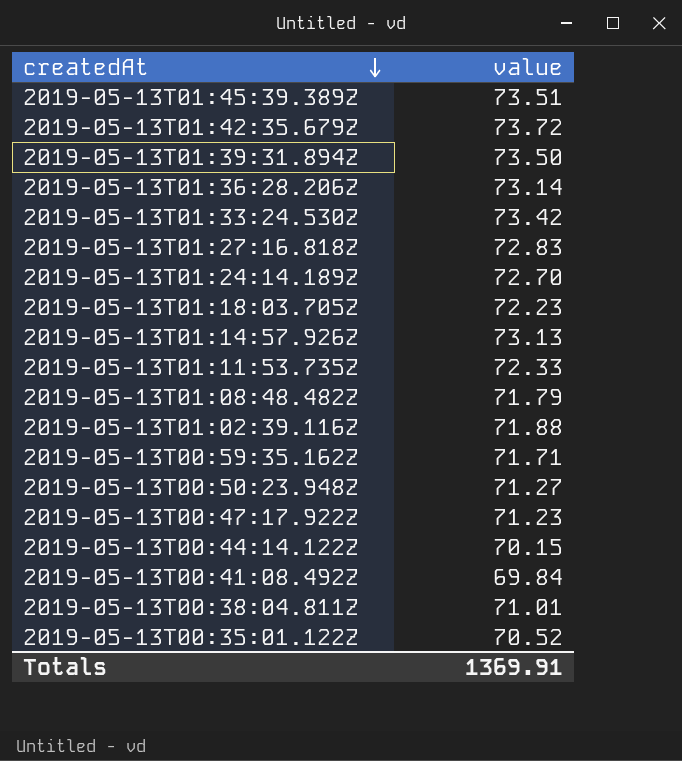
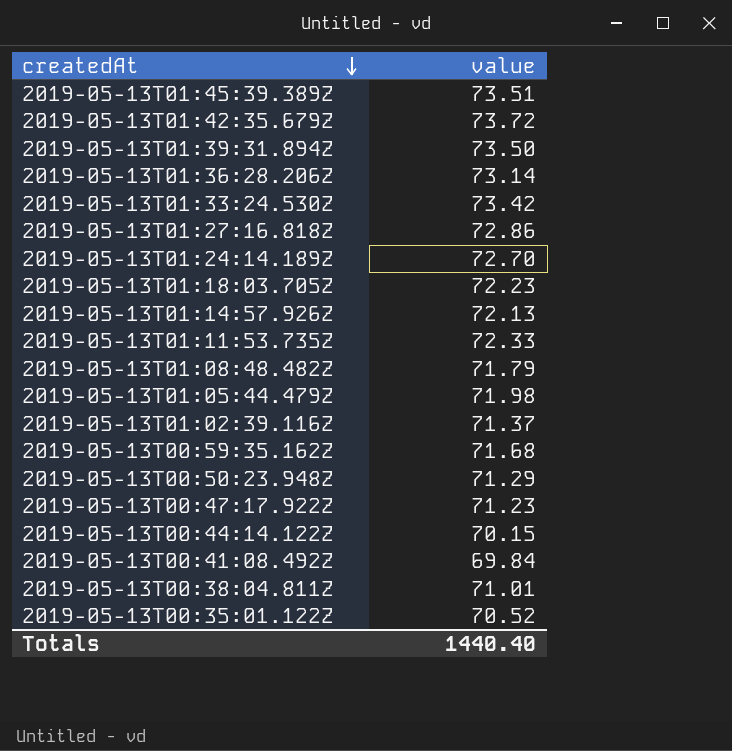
2019-05-13T01:27:16.818Z | value: 72.83 -> 72.86
2019-05-13T01:14:57.926Z | value: 73.13 -> 72.13
row 2019-05-13T01:05:44.479Z: none -> 71.98
2019-05-13T01:02:39.116Z | value: 71.88 -> 71.37
2019-05-13T00:59:35.162Z | value: 71.71 -> 71.68
2019-05-13T00:50:23.948Z | value: 71.27 -> 71.29
Totals | value: 1369.91 -> 1440.40

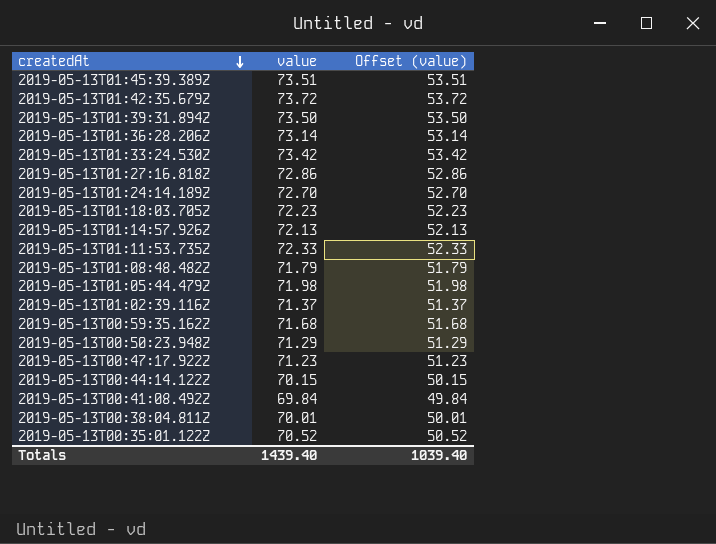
column Offset (value) | formula: none -> [value] - 20
2019-05-13T00:38:04.811Z | value: 71.01 -> 70.01
Totals | value: 1440.40 -> 1439.40

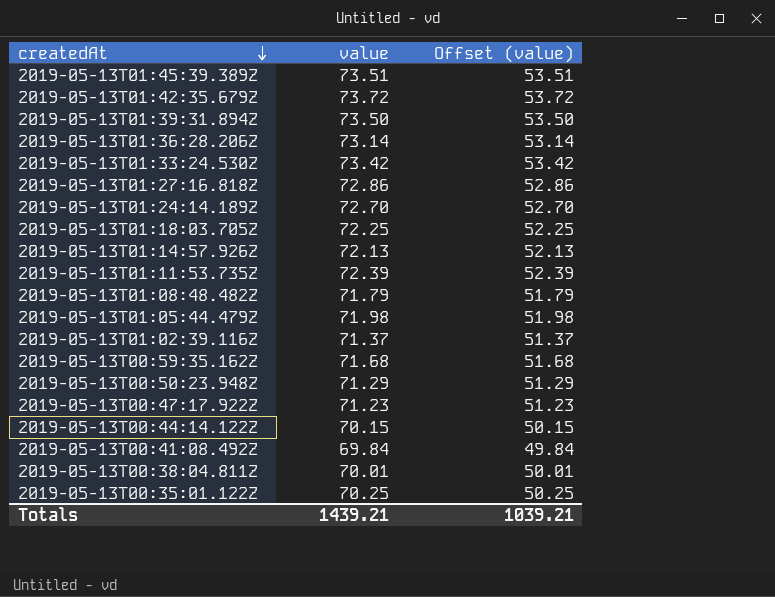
2019-05-13T01:18:03.705Z | value: 72.23 -> 72.25
2019-05-13T01:18:03.705Z | Offset (value): 52.23 -> 52.25
2019-05-13T01:11:53.735Z | value: 72.33 -> 72.39
2019-05-13T01:11:53.735Z | Offset (value): 52.33 -> 52.39
2019-05-13T00:35:01.122Z | value: 70.52 -> 70.25
2019-05-13T00:35:01.122Z | Offset (value): 50.52 -> 50.25
Totals | value: 1439.40 -> 1439.21
Totals | Offset (value): 1039.40 -> 1039.21

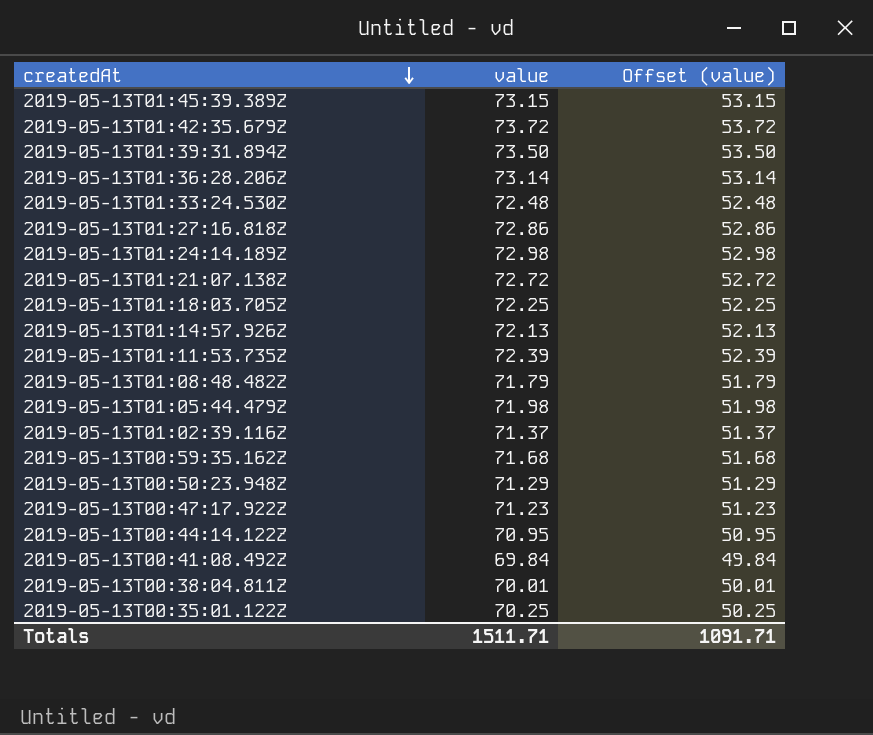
2019-05-13T01:45:39.389Z | value: 73.51 -> 73.15
2019-05-13T01:45:39.389Z | Offset (value): 53.51 -> 53.15
2019-05-13T01:33:24.530Z | value: 73.42 -> 72.48
2019-05-13T01:33:24.530Z | Offset (value): 53.42 -> 52.48
2019-05-13T01:24:14.189Z | value: 72.70 -> 72.98
2019-05-13T01:24:14.189Z | Offset (value): 52.70 -> 52.98
row 2019-05-13T01:21:07.138Z: none -> 72.72 | 52.72
2019-05-13T00:44:14.122Z | value: 70.15 -> 70.95
2019-05-13T00:44:14.122Z | Offset (value): 50.15 -> 50.95
Totals | value: 1439.21 -> 1511.71
Totals | Offset (value): 1039.21 -> 1091.71

